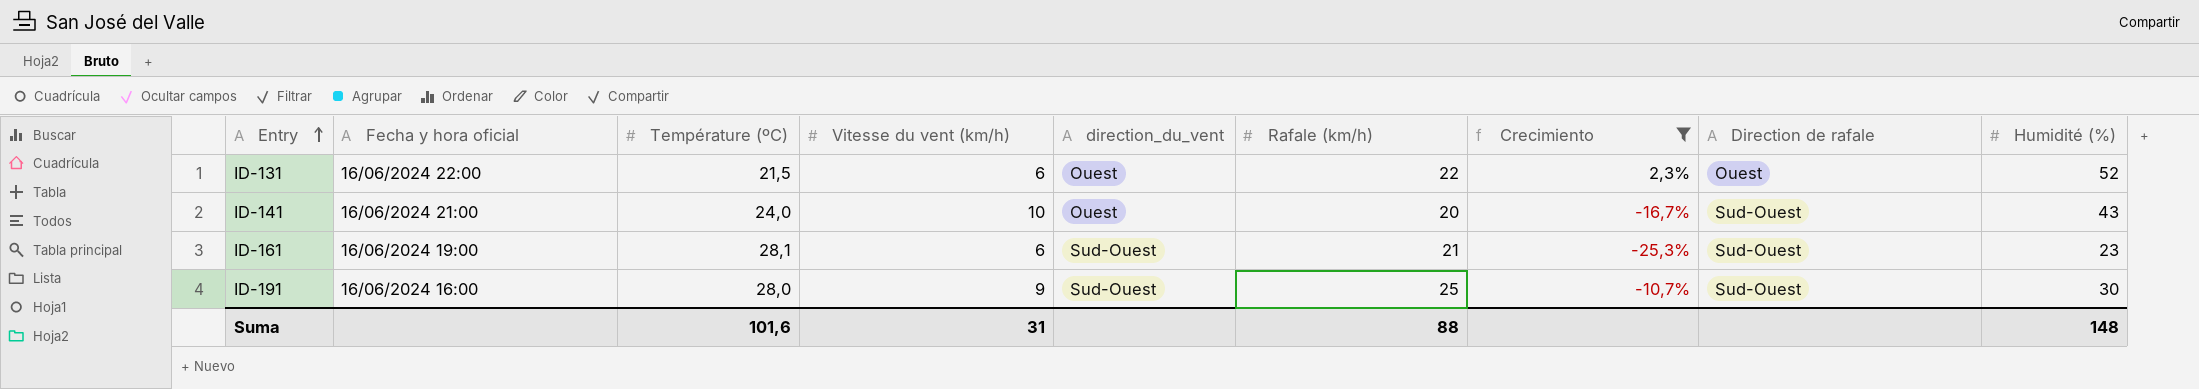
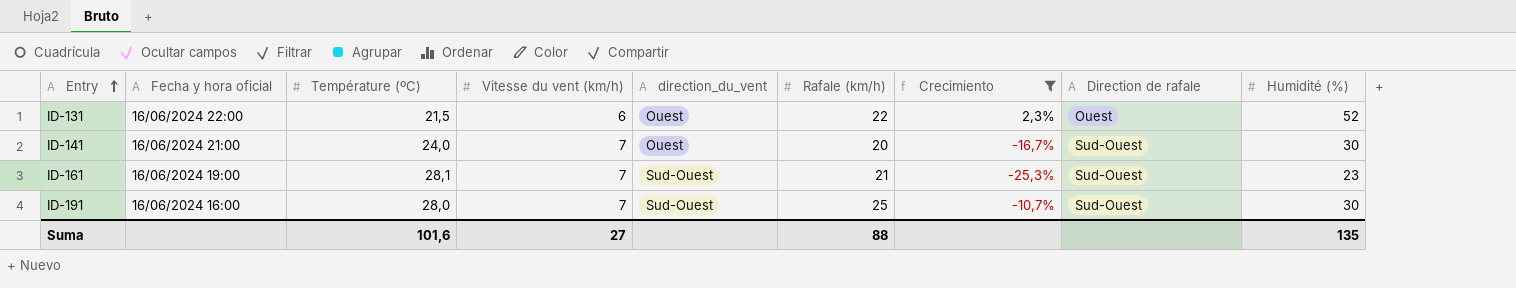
ID-141 | Vitesse du vent (km/h): 10 -> 7
ID-141 | Humidité (%): 43 -> 30
ID-161 | Vitesse du vent (km/h): 6 -> 7
ID-191 | Vitesse du vent (km/h): 9 -> 7
Suma | Vitesse du vent (km/h): 31 -> 27
Suma | Humidité (%): 148 -> 135

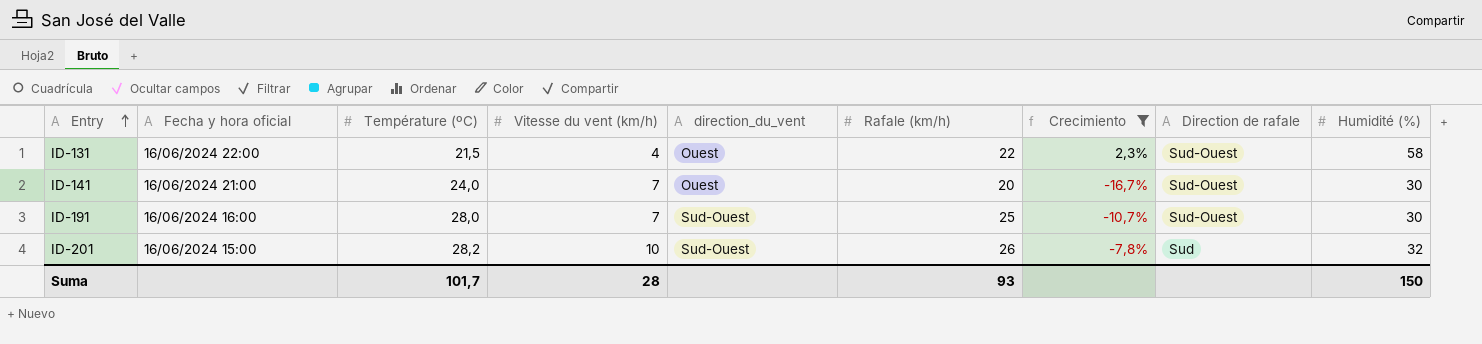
row ID-161: 16/06/2024 19:00 | 28,1 | 7 | Sud-Ouest | 21 | -25,3% | Sud-Ouest | 23 -> none
ID-131 | Vitesse du vent (km/h): 6 -> 4
ID-131 | Direction de rafale: Ouest -> Sud-Ouest
ID-131 | Humidité (%): 52 -> 58
row ID-201: none -> 16/06/2024 15:00 | 28,2 | 10 | Sud-Ouest | 26 | -7,8% | Sud | 32
Suma | Température (ºC): 101,6 -> 101,7
Suma | Vitesse du vent (km/h): 27 -> 28
Suma | Rafale (km/h): 88 -> 93
Suma | Humidité (%): 135 -> 150

